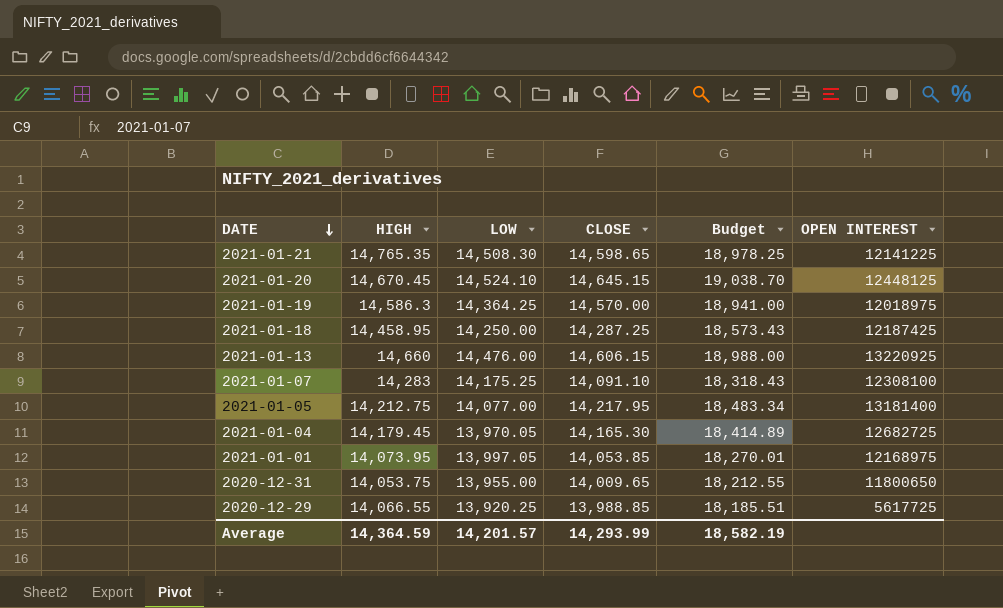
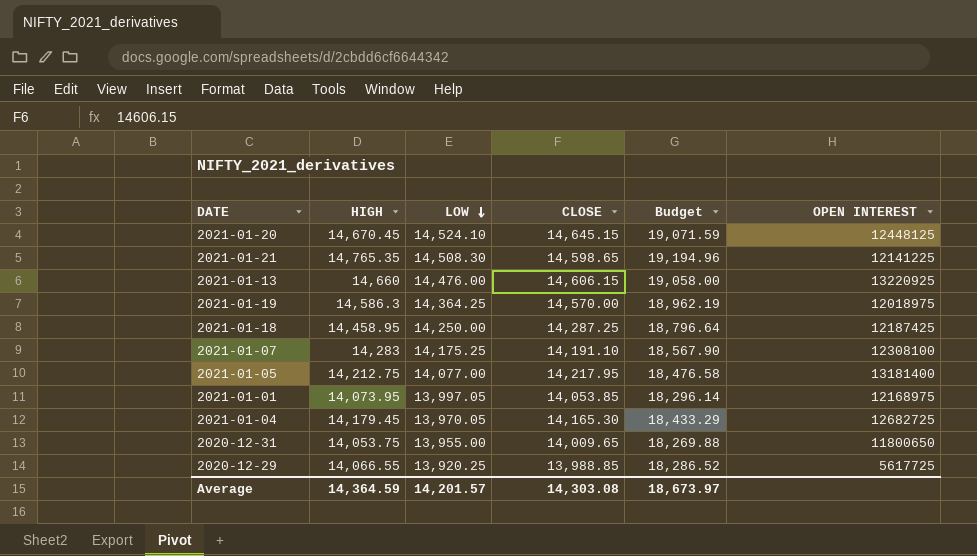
row order: DATE descending -> LOW descending
column Budget | formula: [CLOSE] * 1.3 -> [HIGH] * 1.3
2021-01-07 | CLOSE: 14,091.10 -> 14,191.10
Average | CLOSE: 14,293.99 -> 14,303.08
Average | Budget: 18,582.19 -> 18,673.97

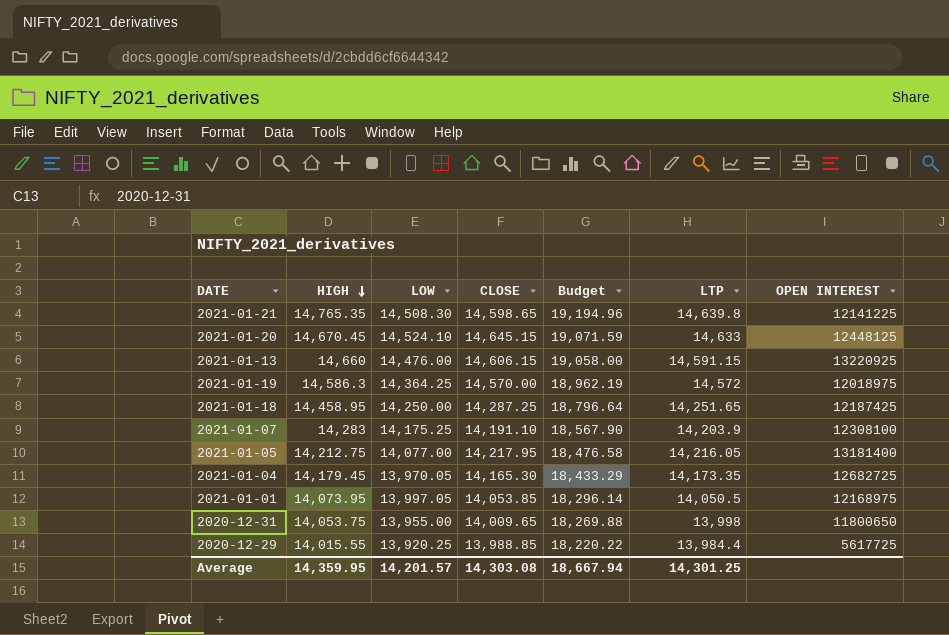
row order: LOW descending -> HIGH descending
column LTP | position: none -> 6
2020-12-29 | HIGH: 14,066.55 -> 14,015.55
2020-12-29 | Budget: 18,286.52 -> 18,220.22
Average | HIGH: 14,364.59 -> 14,359.95
Average | Budget: 18,673.97 -> 18,667.94

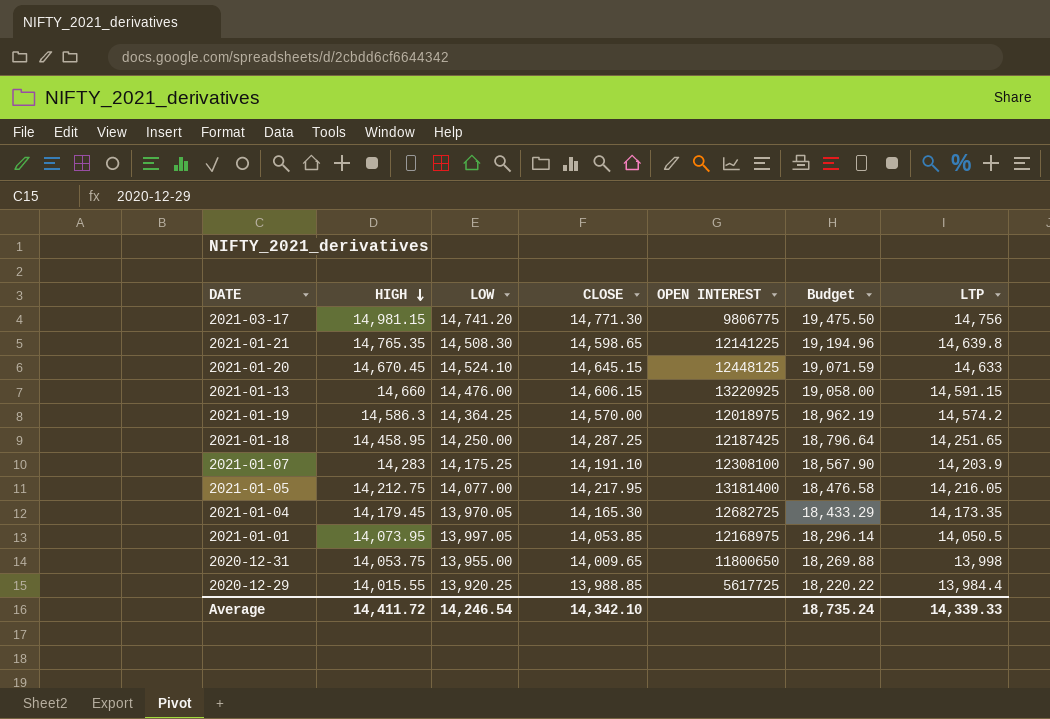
column OPEN INTEREST | position: 7 -> 5
row 2021-03-17: none -> 14,981.15 | 14,741.20 | 14,771.30 | 9806775 | 19,475.50 | 14,756
2021-01-19 | LTP: 14,572 -> 14,574.2
Average | HIGH: 14,359.95 -> 14,411.72
Average | LOW: 14,201.57 -> 14,246.54
Average | CLOSE: 14,303.08 -> 14,342.10
Average | Budget: 18,667.94 -> 18,735.24
Average | LTP: 14,301.25 -> 14,339.33

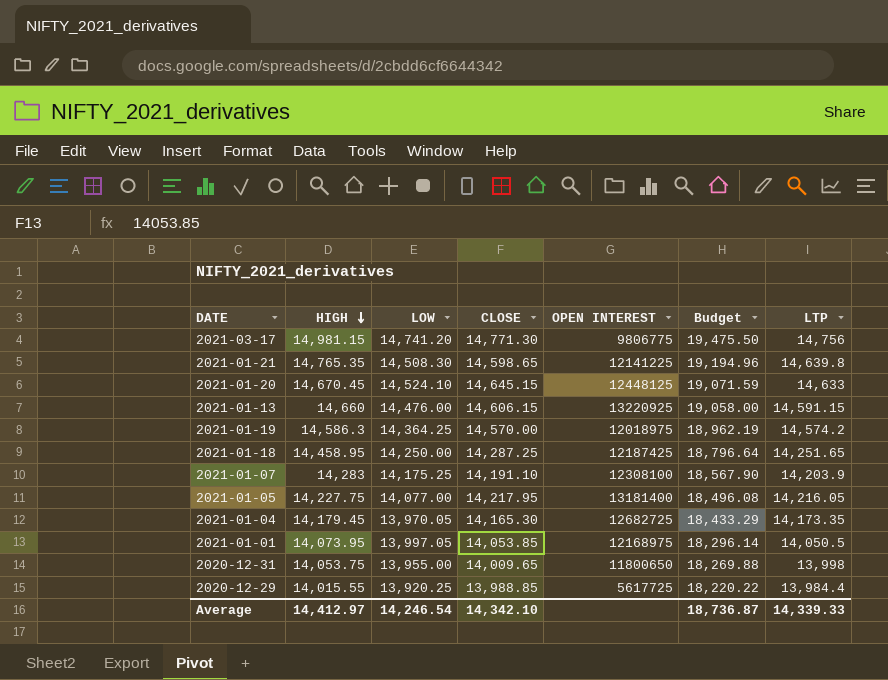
2021-01-05 | HIGH: 14,212.75 -> 14,227.75
2021-01-05 | Budget: 18,476.58 -> 18,496.08
Average | HIGH: 14,411.72 -> 14,412.97
Average | Budget: 18,735.24 -> 18,736.87

